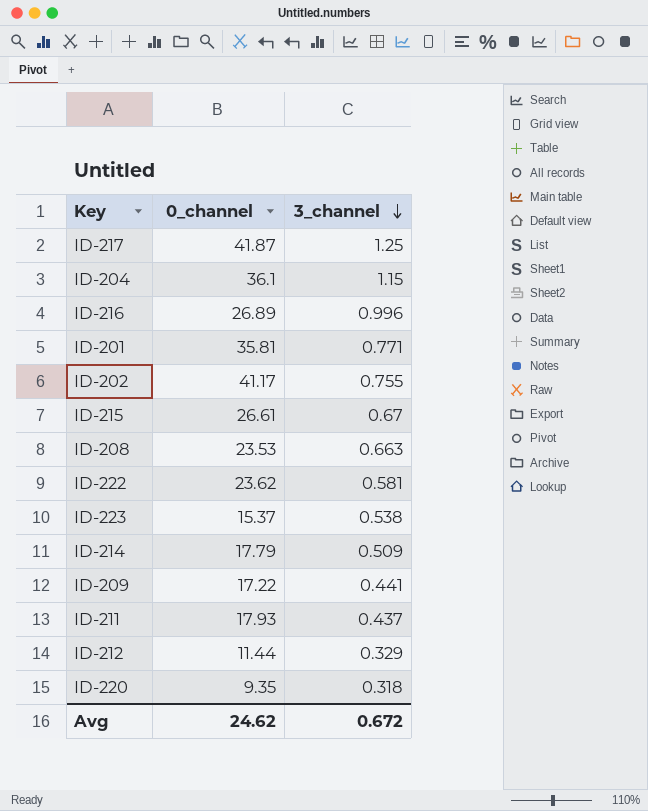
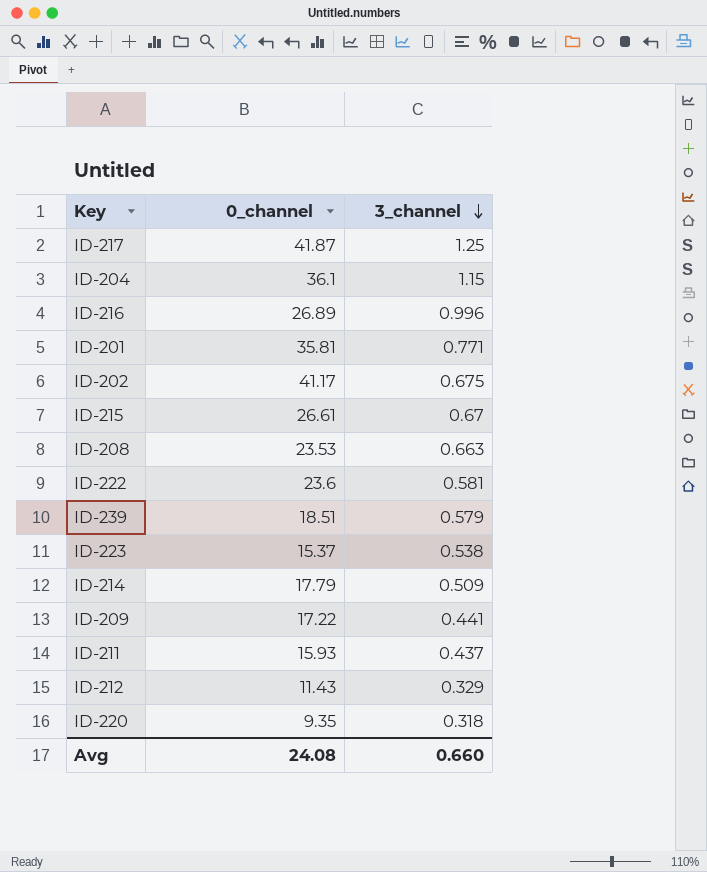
ID-202 | 3_channel: 0.755 -> 0.675
ID-222 | 0_channel: 23.62 -> 23.6
row ID-239: none -> 18.51 | 0.579
ID-211 | 0_channel: 17.93 -> 15.93
ID-212 | 0_channel: 11.44 -> 11.43
Avg | 0_channel: 24.62 -> 24.08
Avg | 3_channel: 0.672 -> 0.660

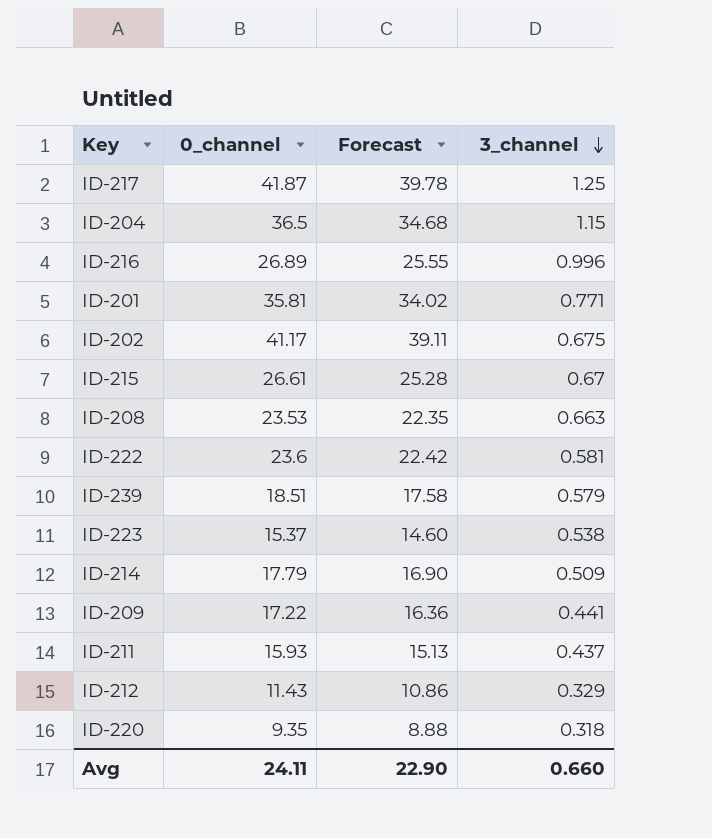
column Forecast | formula: none -> [0_channel] * 0.95
ID-204 | 0_channel: 36.1 -> 36.5
Avg | 0_channel: 24.08 -> 24.11

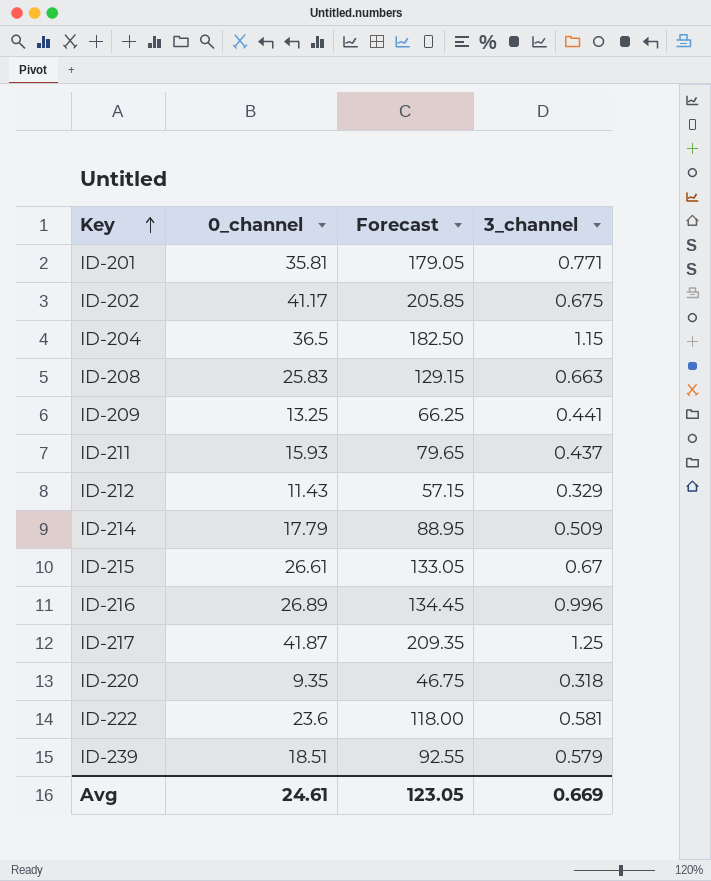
row order: 3_channel descending -> Key ascending
column Forecast | formula: [0_channel] * 0.95 -> [0_channel] * 5
row ID-223: 15.37 | 14.60 | 0.538 -> none
ID-208 | 0_channel: 23.53 -> 25.83
ID-209 | 0_channel: 17.22 -> 13.25
Avg | 0_channel: 24.11 -> 24.61
Avg | Forecast: 22.90 -> 123.05
Avg | 3_channel: 0.660 -> 0.669

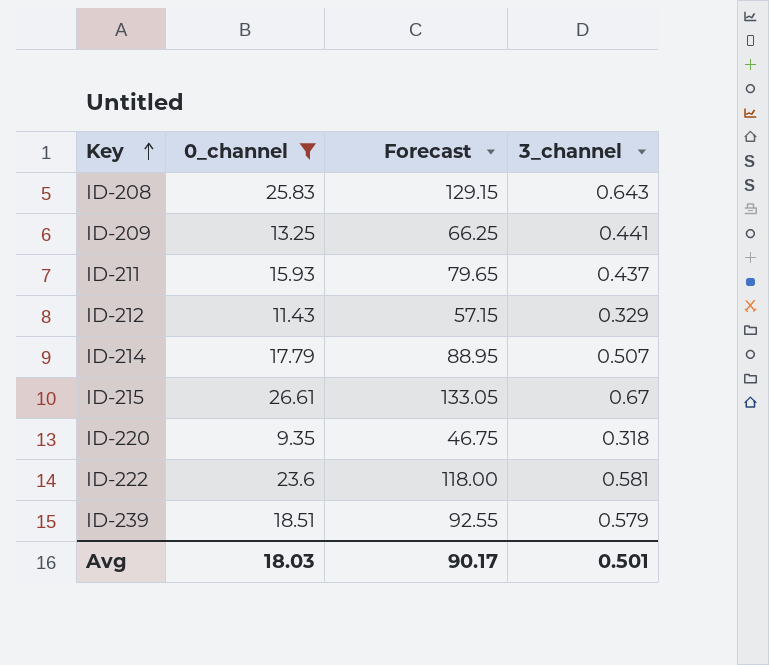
filter: none -> 0_channel <= 26.61
ID-208 | 3_channel: 0.663 -> 0.643
ID-214 | 3_channel: 0.509 -> 0.507
Avg | 0_channel: 24.61 -> 18.03
Avg | Forecast: 123.05 -> 90.17
Avg | 3_channel: 0.669 -> 0.501

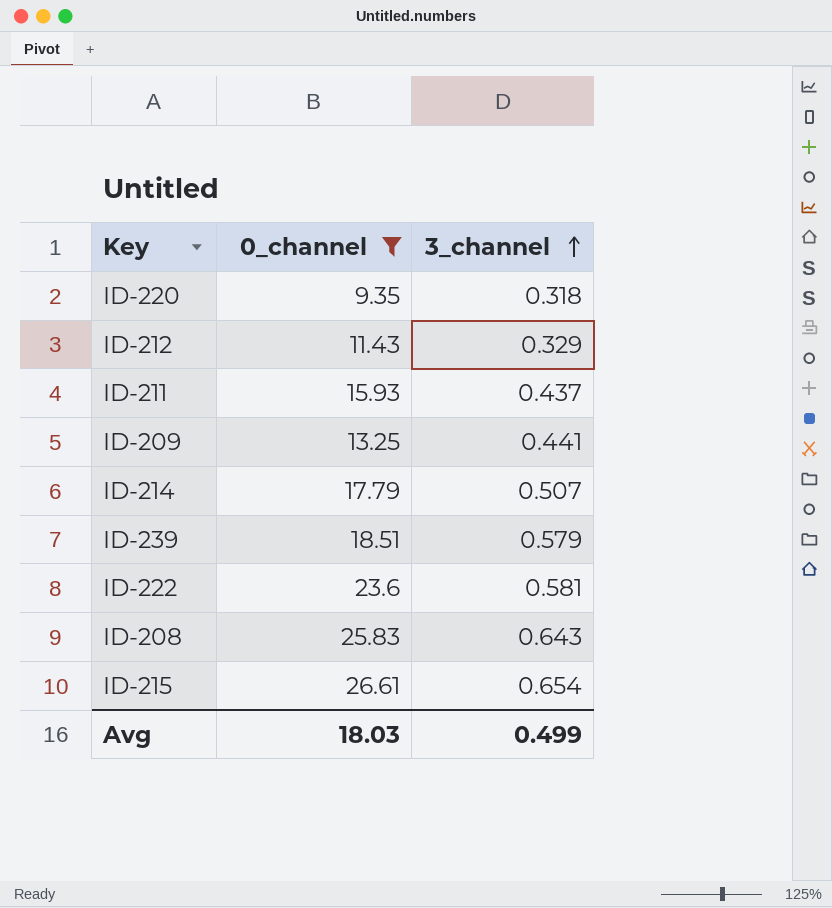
row order: Key ascending -> 3_channel ascending
column Forecast | formula: [0_channel] * 5 -> none
ID-215 | 3_channel: 0.67 -> 0.654
Avg | 3_channel: 0.501 -> 0.499

